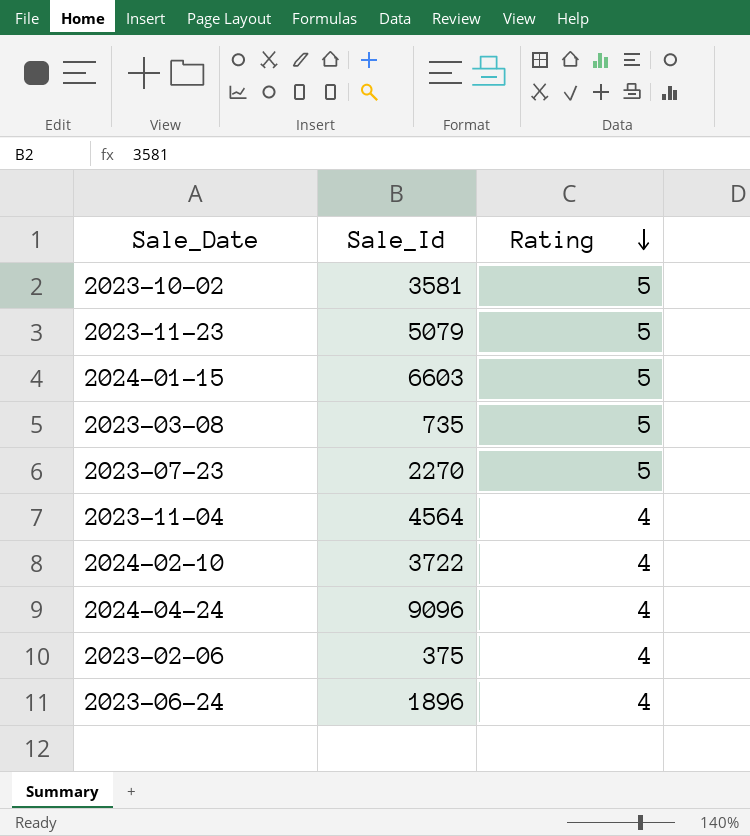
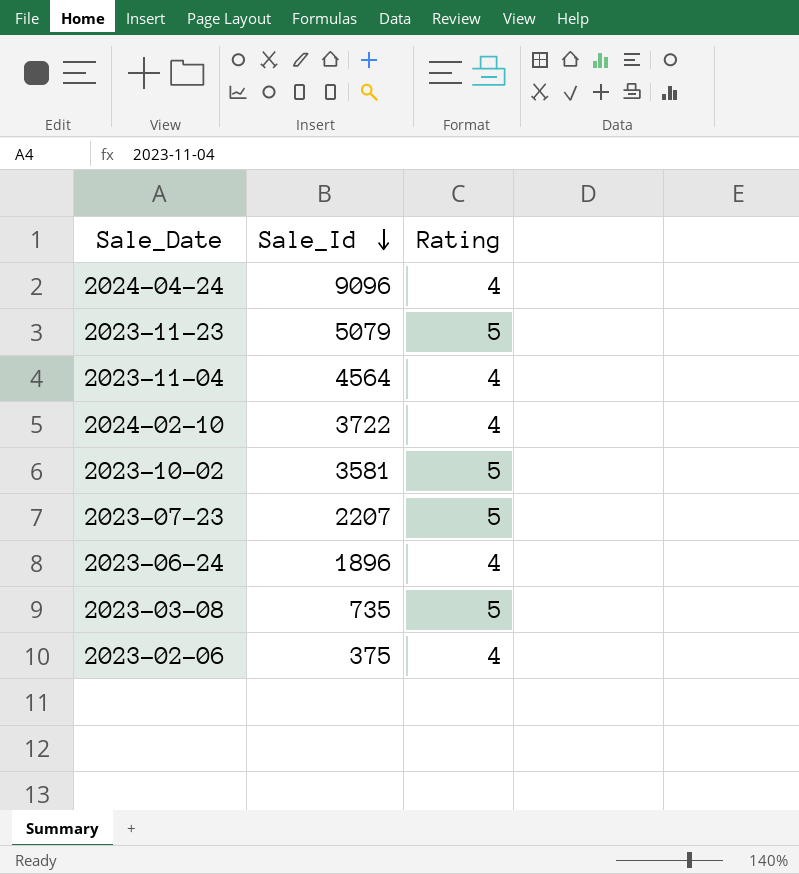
row order: Rating descending -> Sale_Id descending
row 2024-01-15: 6603 | 5 -> none
2023-07-23 | Sale_Id: 2270 -> 2207

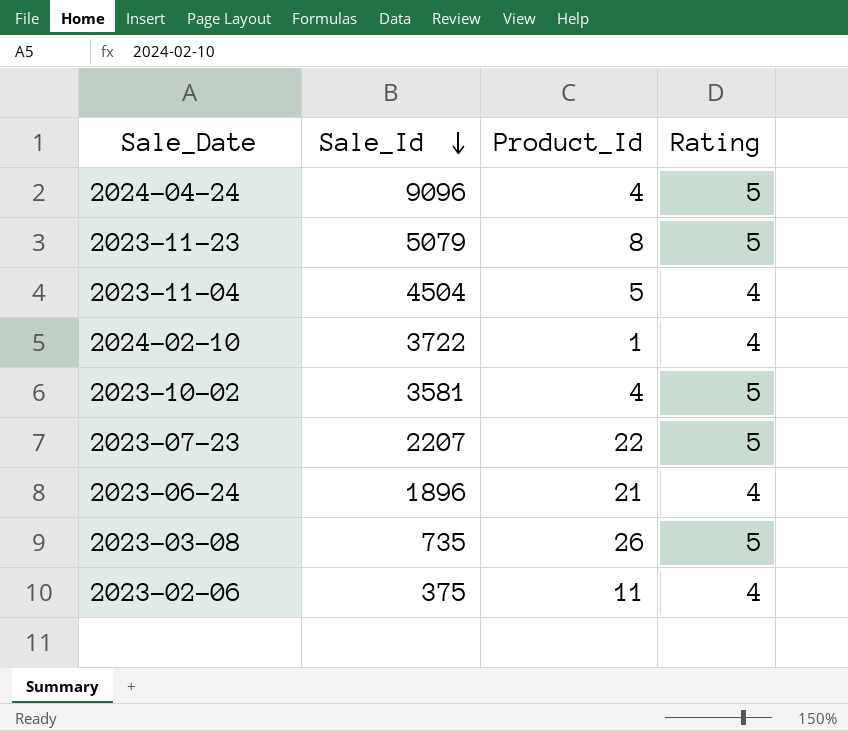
column Product_Id | position: none -> 3
2024-04-24 | Rating: 4 -> 5
2023-11-04 | Sale_Id: 4564 -> 4504

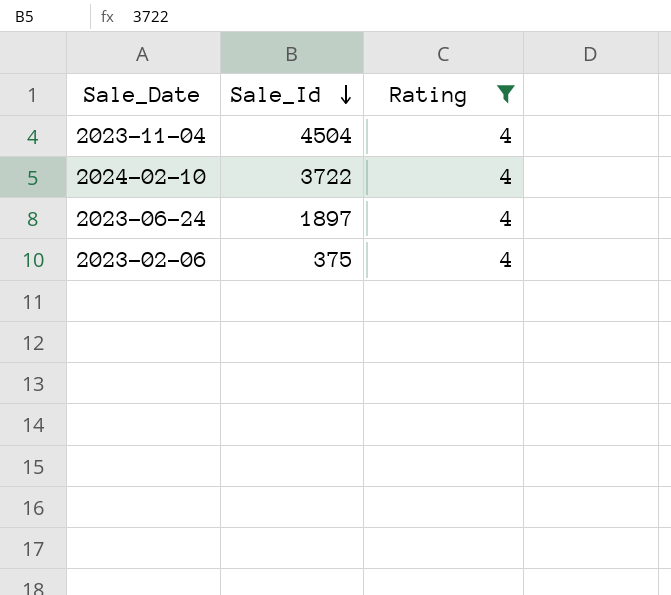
filter: none -> Rating = 4
column Product_Id | position: 3 -> none
2023-06-24 | Sale_Id: 1896 -> 1897

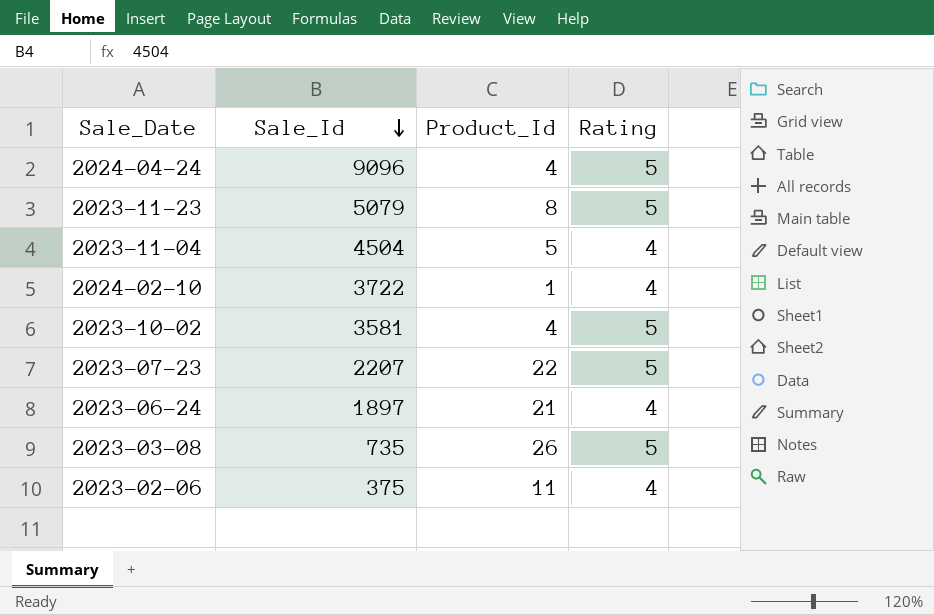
filter: Rating = 4 -> none
column Product_Id | position: none -> 3

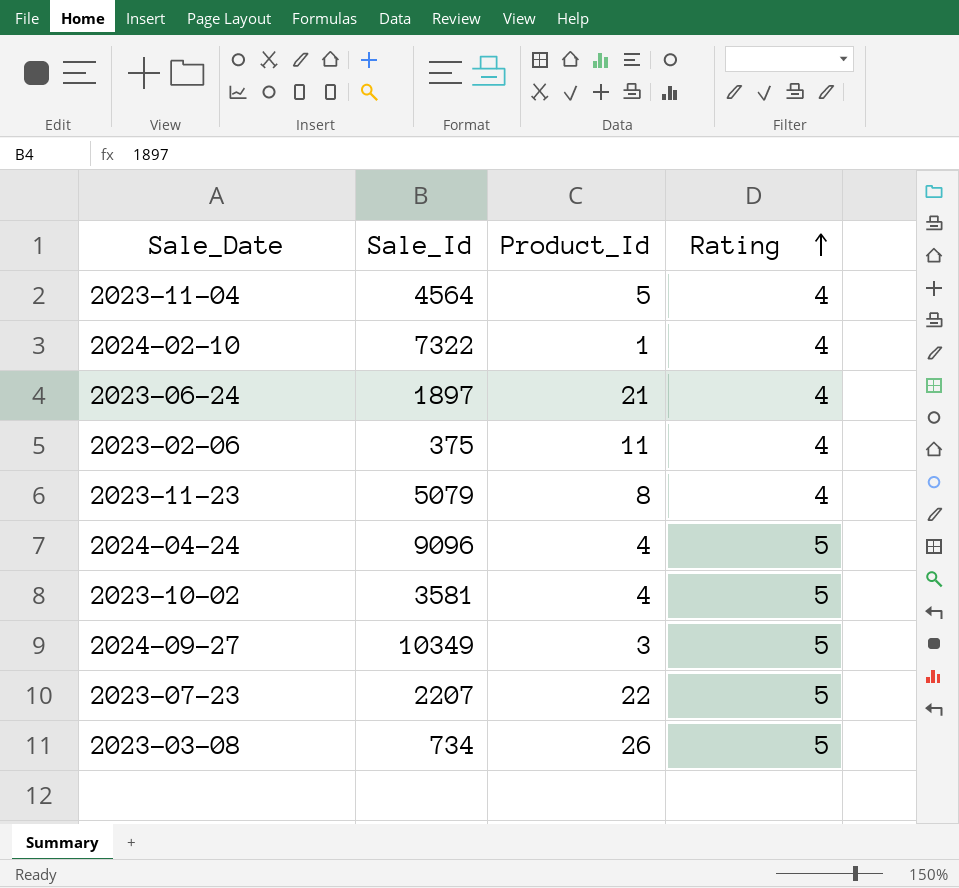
row order: Sale_Id descending -> Rating ascending
2023-11-04 | Sale_Id: 4504 -> 4564
2024-02-10 | Sale_Id: 3722 -> 7322
2023-11-23 | Rating: 5 -> 4
row 2024-09-27: none -> 10349 | 3 | 5
2023-03-08 | Sale_Id: 735 -> 734

